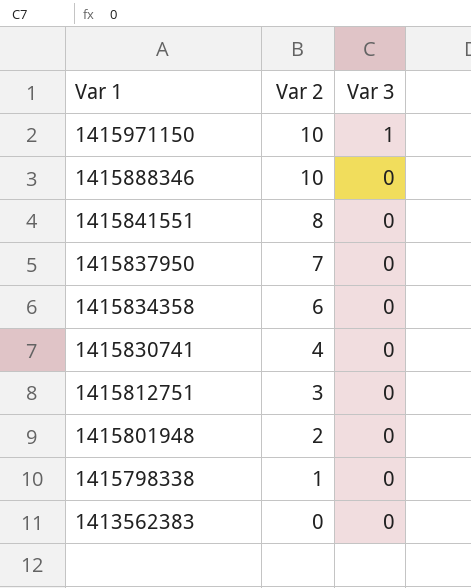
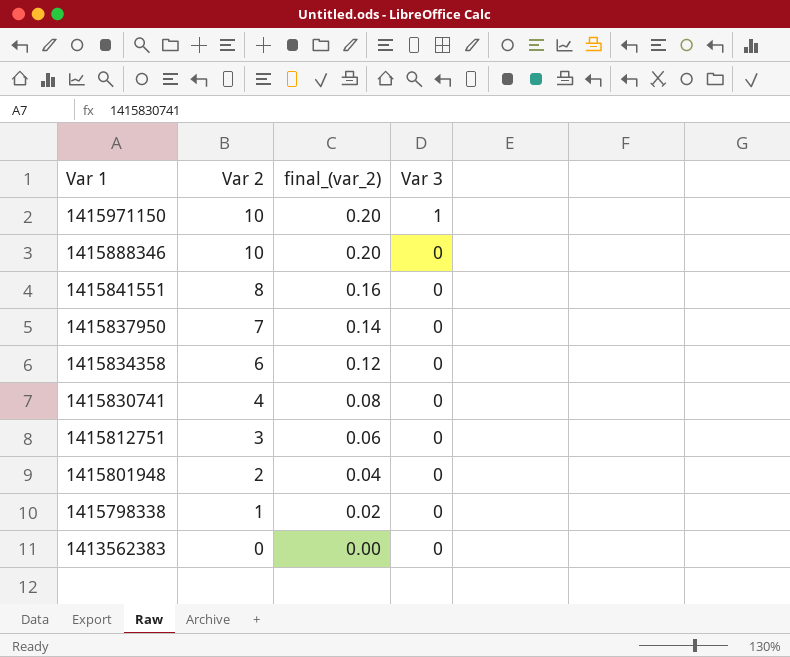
column final_(var_2) | formula: none -> [Var 2] * 0.02

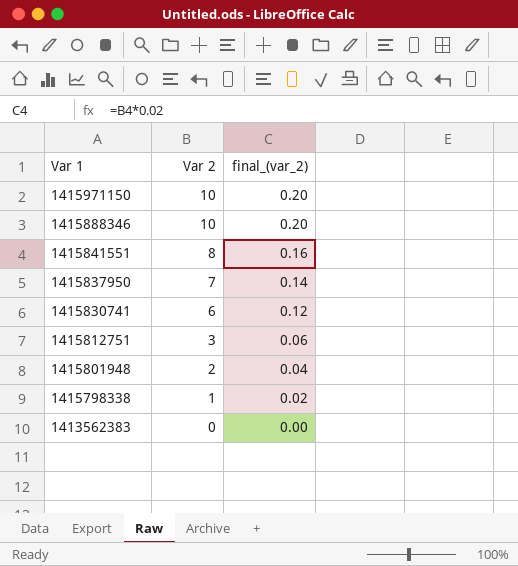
column Var 3 | position: 4 -> none
row 1415834358: 6 | 0.12 | 0 -> none
1415830741 | Var 2: 4 -> 6
1415830741 | final_(var_2): 0.08 -> 0.12

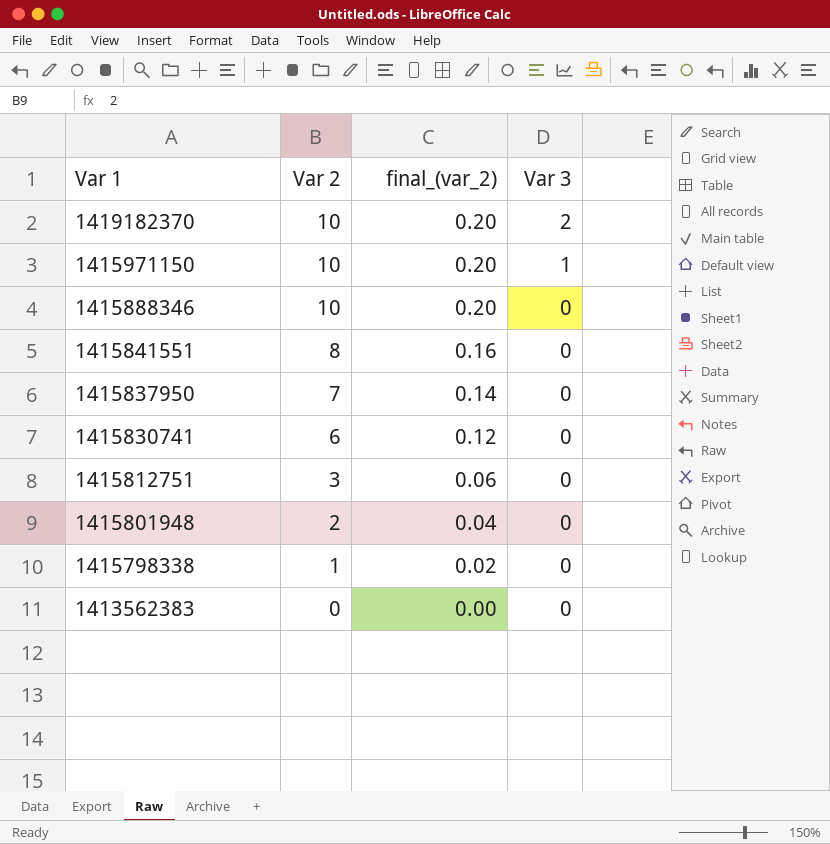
column Var 3 | position: none -> 4
row 1419182370: none -> 10 | 0.20 | 2

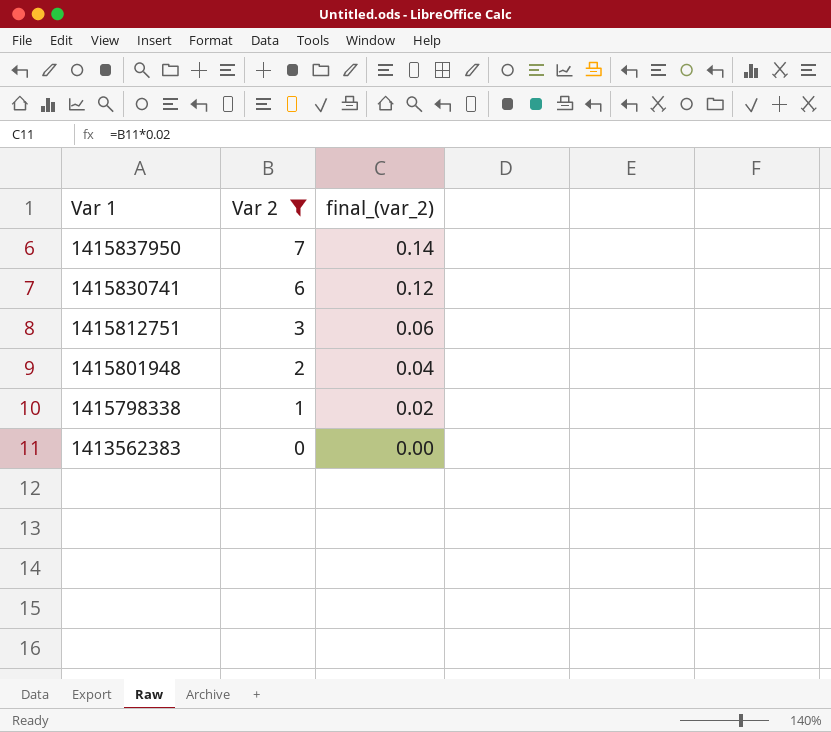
filter: none -> Var 2 <= 7
column Var 3 | position: 4 -> none

